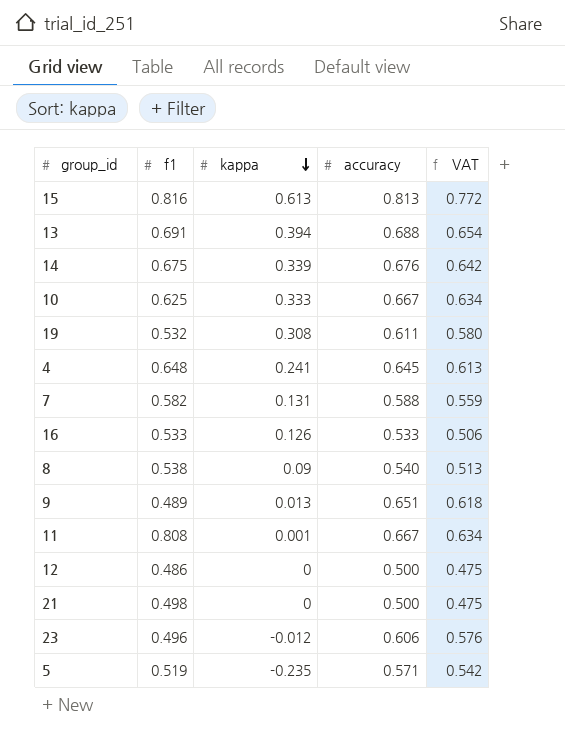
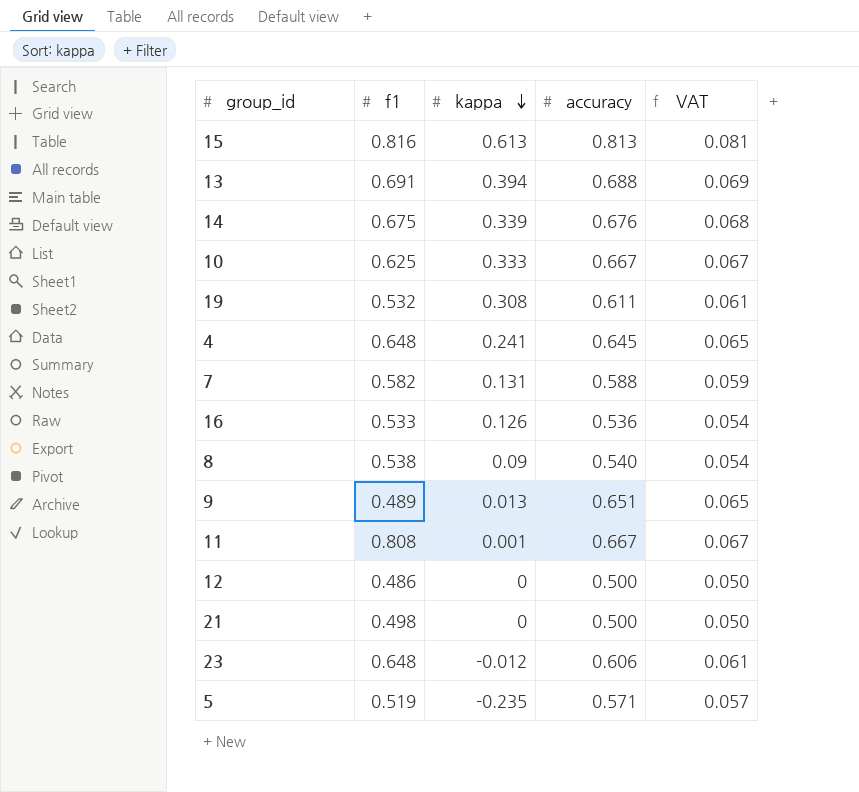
column VAT | formula: [accuracy] * 0.95 -> [accuracy] * 0.1
16 | accuracy: 0.533 -> 0.536
23 | f1: 0.496 -> 0.648

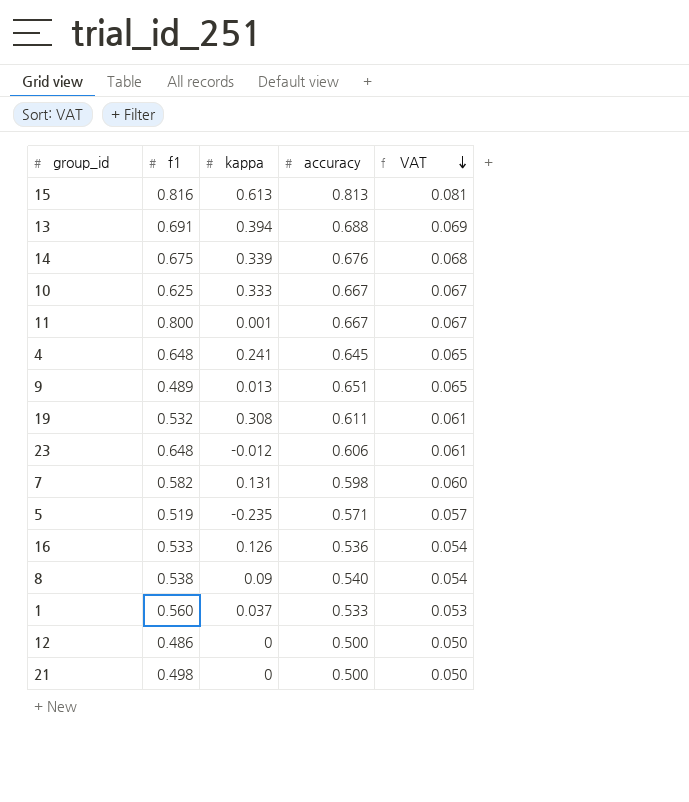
row order: kappa descending -> VAT descending
11 | f1: 0.808 -> 0.800
7 | accuracy: 0.588 -> 0.598
7 | VAT: 0.059 -> 0.060
row 1: none -> 0.560 | 0.037 | 0.533 | 0.053

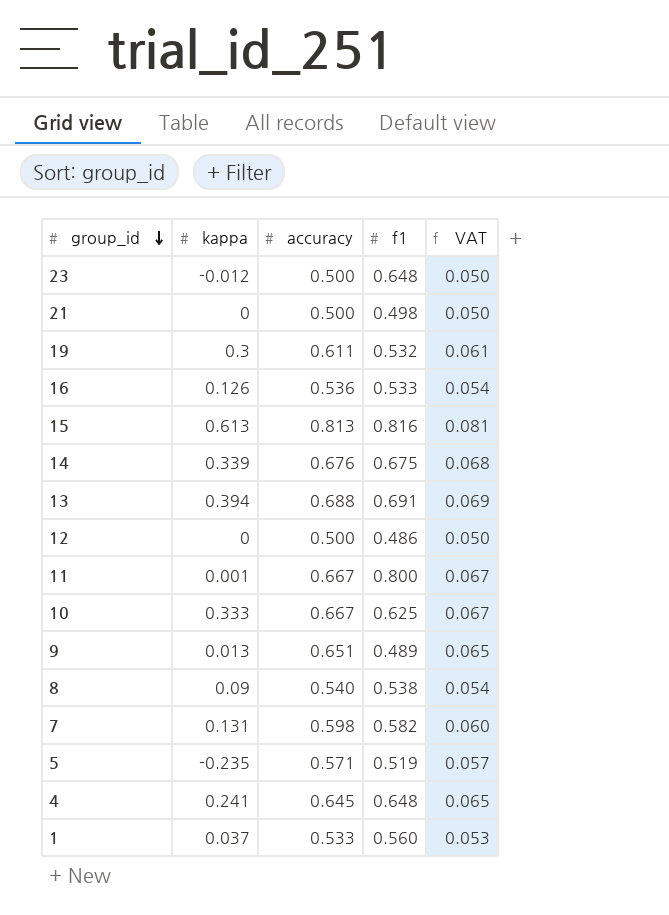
row order: VAT descending -> group_id descending
column f1 | position: 2 -> 4
23 | accuracy: 0.606 -> 0.500
23 | VAT: 0.061 -> 0.050
19 | kappa: 0.308 -> 0.3

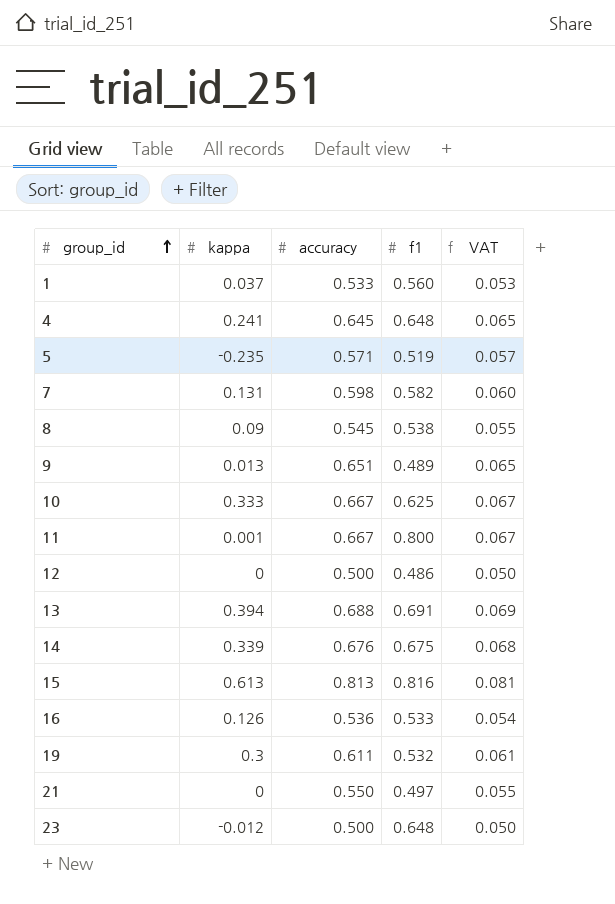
row order: group_id descending -> group_id ascending
8 | accuracy: 0.540 -> 0.545
8 | VAT: 0.054 -> 0.055
21 | accuracy: 0.500 -> 0.550
21 | f1: 0.498 -> 0.497
21 | VAT: 0.050 -> 0.055

